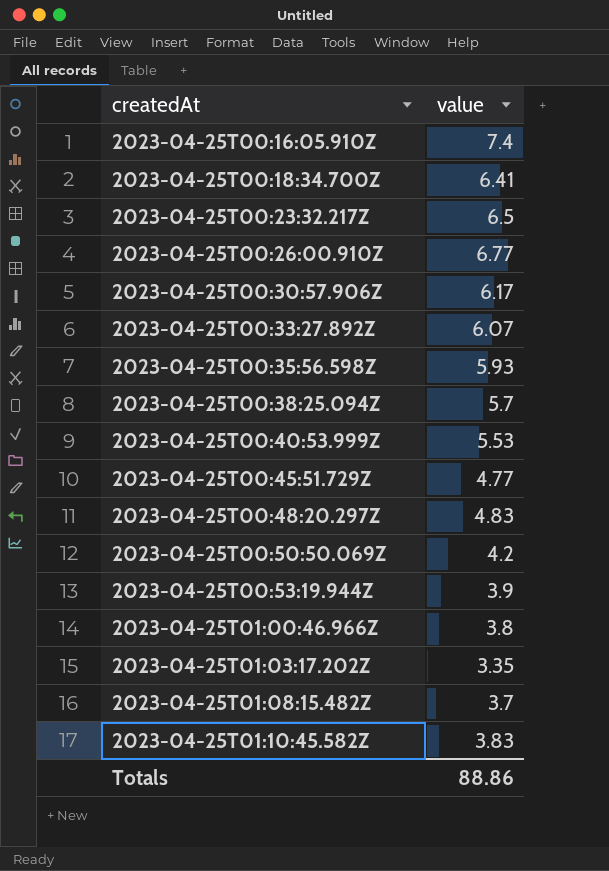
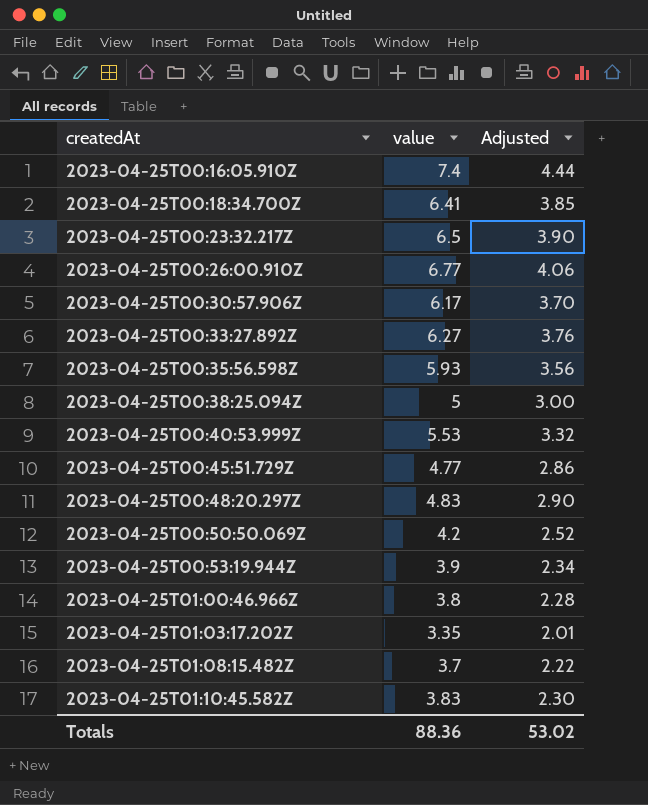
column Adjusted | formula: none -> [value] * 0.6
2023-04-25T00:33:27.892Z | value: 6.07 -> 6.27
2023-04-25T00:38:25.094Z | value: 5.7 -> 5
Totals | value: 88.86 -> 88.36

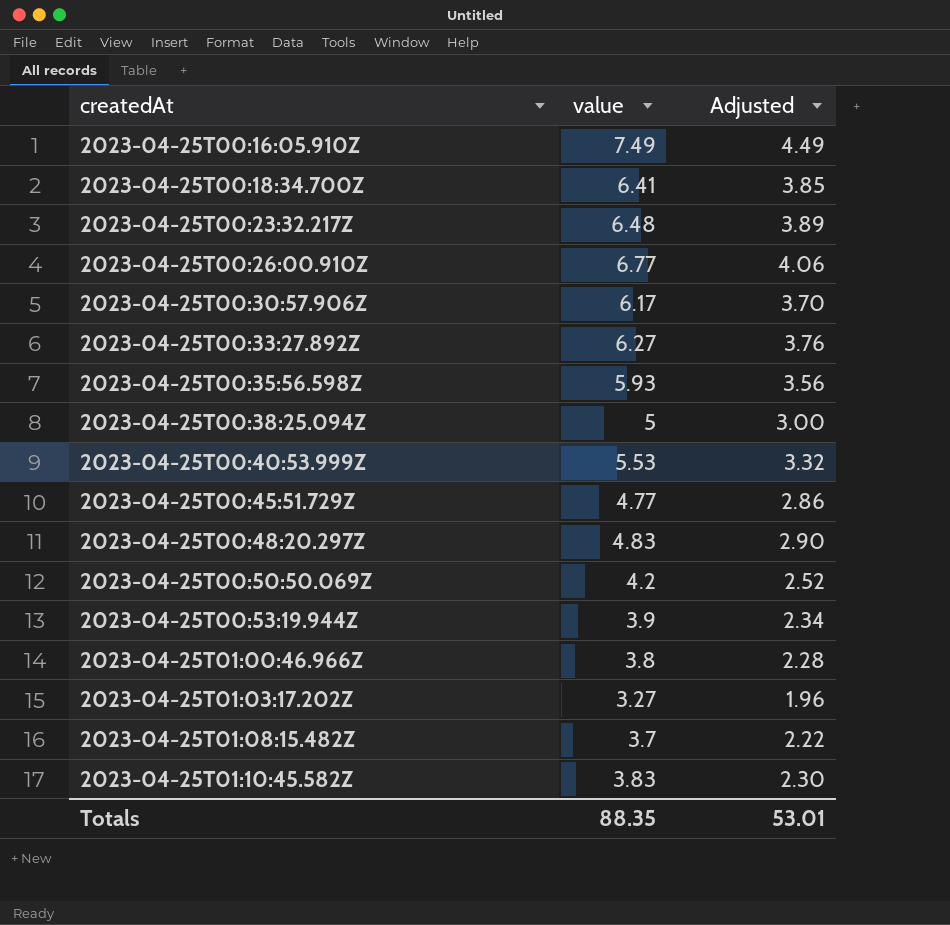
2023-04-25T00:16:05.910Z | value: 7.4 -> 7.49
2023-04-25T00:16:05.910Z | Adjusted: 4.44 -> 4.49
2023-04-25T00:23:32.217Z | value: 6.5 -> 6.48
2023-04-25T00:23:32.217Z | Adjusted: 3.90 -> 3.89
2023-04-25T01:03:17.202Z | value: 3.35 -> 3.27
2023-04-25T01:03:17.202Z | Adjusted: 2.01 -> 1.96
Totals | value: 88.36 -> 88.35
Totals | Adjusted: 53.02 -> 53.01

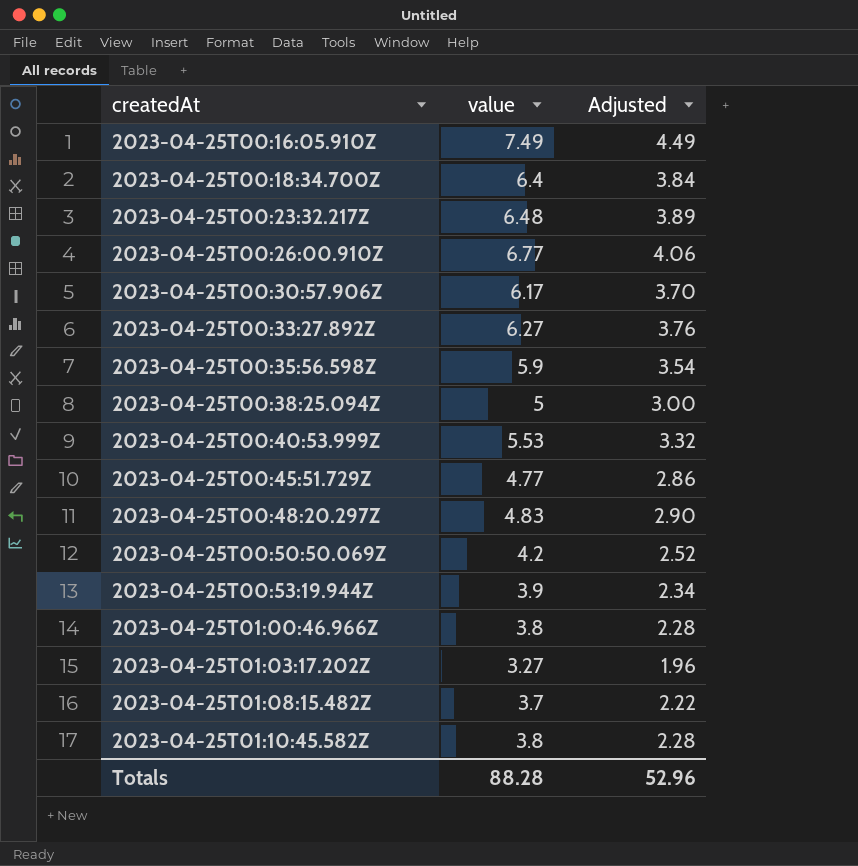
2023-04-25T00:18:34.700Z | value: 6.41 -> 6.4
2023-04-25T00:18:34.700Z | Adjusted: 3.85 -> 3.84
2023-04-25T00:35:56.598Z | value: 5.93 -> 5.9
2023-04-25T00:35:56.598Z | Adjusted: 3.56 -> 3.54
2023-04-25T01:10:45.582Z | value: 3.83 -> 3.8
2023-04-25T01:10:45.582Z | Adjusted: 2.30 -> 2.28
Totals | value: 88.35 -> 88.28
Totals | Adjusted: 53.01 -> 52.96

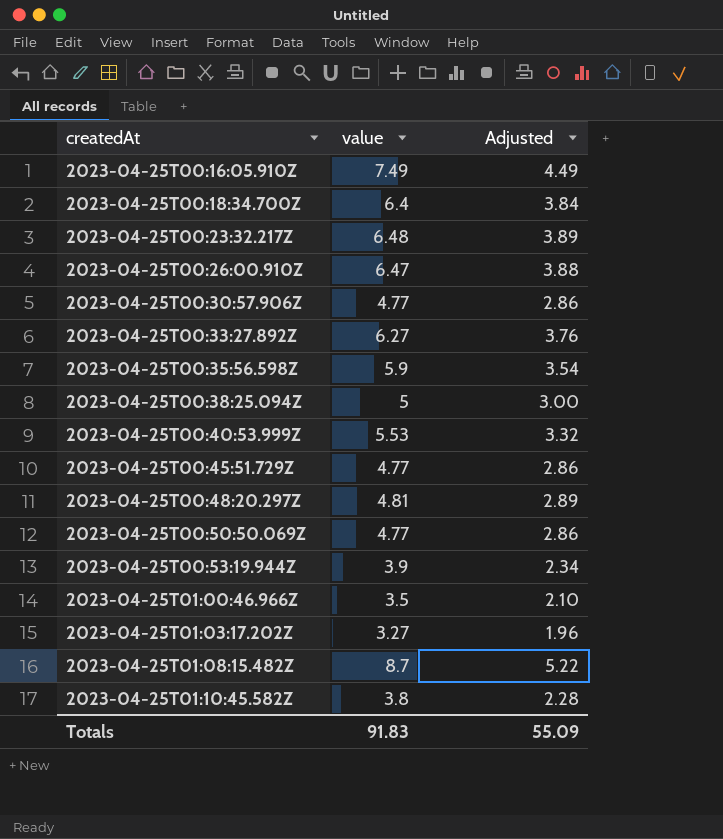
2023-04-25T00:26:00.910Z | value: 6.77 -> 6.47
2023-04-25T00:26:00.910Z | Adjusted: 4.06 -> 3.88
2023-04-25T00:30:57.906Z | value: 6.17 -> 4.77
2023-04-25T00:30:57.906Z | Adjusted: 3.70 -> 2.86
2023-04-25T00:48:20.297Z | value: 4.83 -> 4.81
2023-04-25T00:48:20.297Z | Adjusted: 2.90 -> 2.89
2023-04-25T00:50:50.069Z | value: 4.2 -> 4.77
2023-04-25T00:50:50.069Z | Adjusted: 2.52 -> 2.86
2023-04-25T01:00:46.966Z | value: 3.8 -> 3.5
2023-04-25T01:00:46.966Z | Adjusted: 2.28 -> 2.10
2023-04-25T01:08:15.482Z | value: 3.7 -> 8.7
2023-04-25T01:08:15.482Z | Adjusted: 2.22 -> 5.22
Totals | value: 88.28 -> 91.83
Totals | Adjusted: 52.96 -> 55.09

